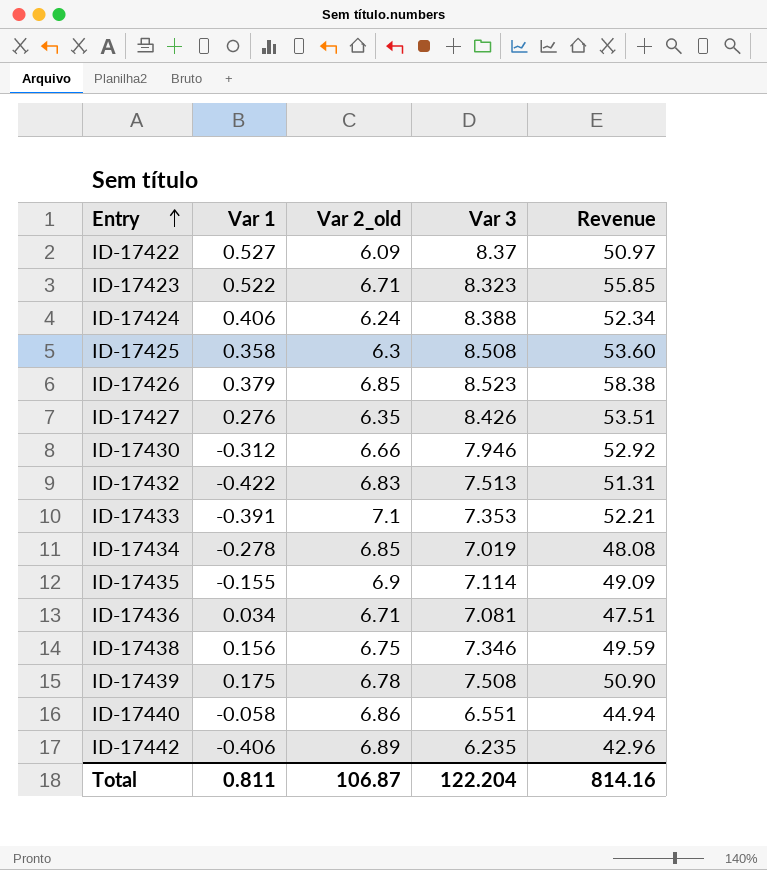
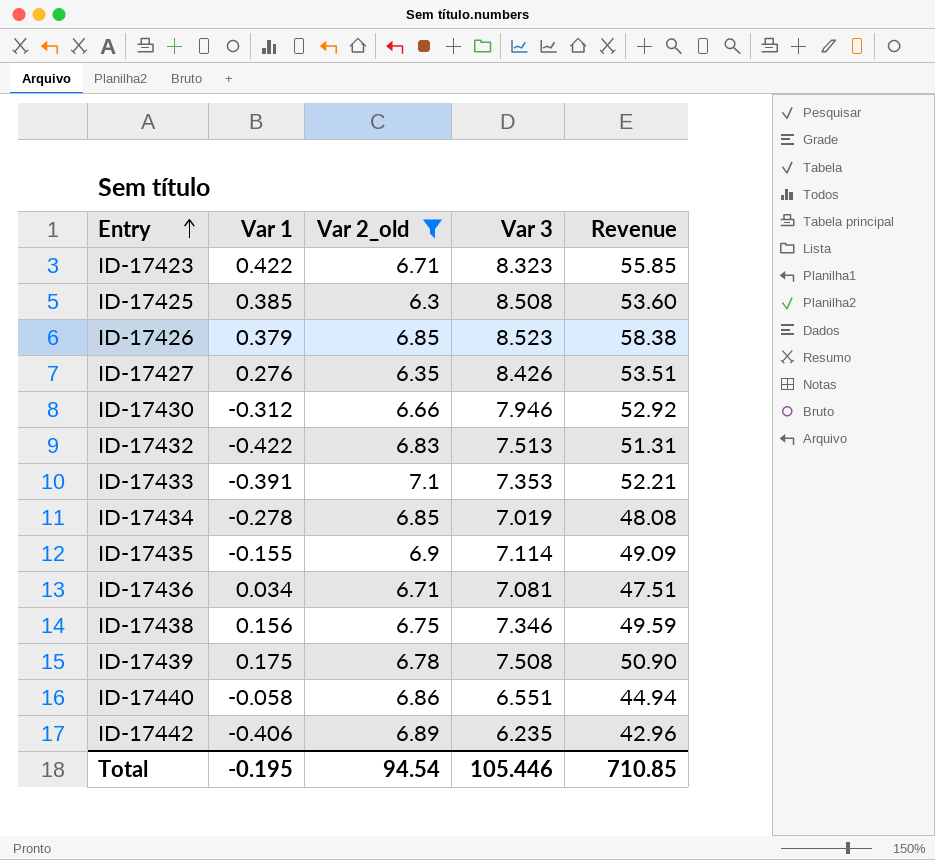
filter: none -> Var 2_old >= 6.3
ID-17423 | Var 1: 0.522 -> 0.422
ID-17425 | Var 1: 0.358 -> 0.385
Total | Var 1: 0.811 -> -0.195
Total | Var 2_old: 106.87 -> 94.54
Total | Var 3: 122.204 -> 105.446
Total | Revenue: 814.16 -> 710.85

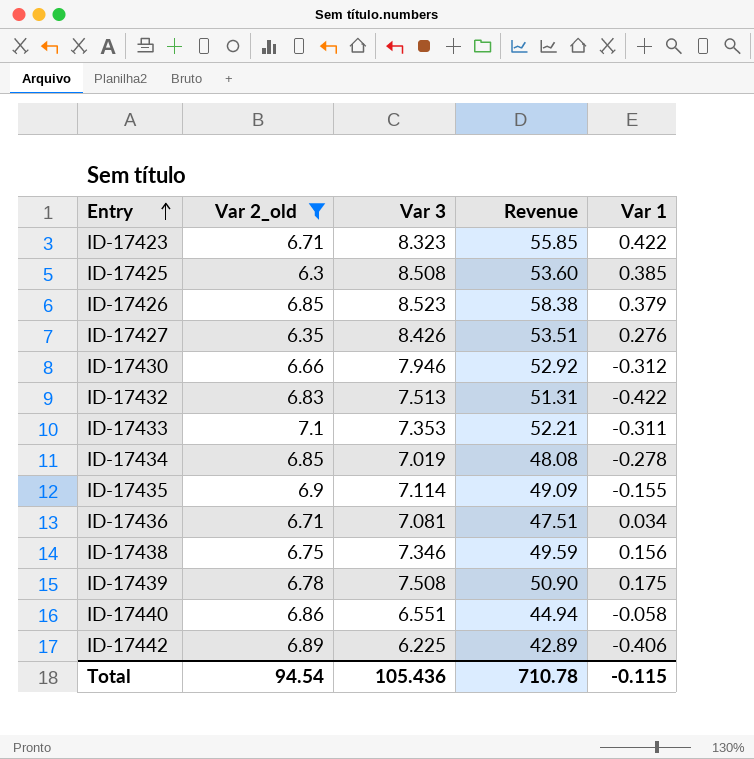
column Var 1 | position: 2 -> 5
ID-17433 | Var 1: -0.391 -> -0.311
ID-17442 | Var 3: 6.235 -> 6.225
ID-17442 | Revenue: 42.96 -> 42.89
Total | Var 3: 105.446 -> 105.436
Total | Revenue: 710.85 -> 710.78
Total | Var 1: -0.195 -> -0.115

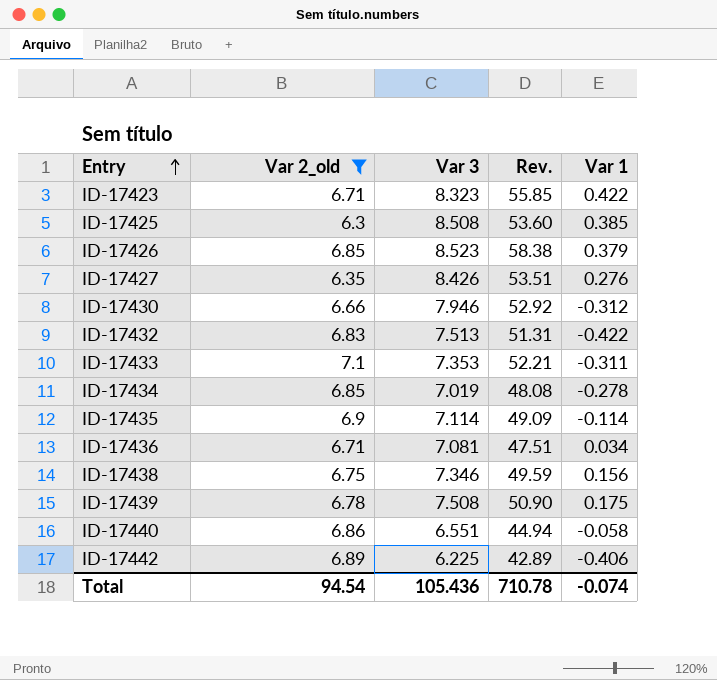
column name: Revenue -> Rev.
ID-17435 | Var 1: -0.155 -> -0.114
Total | Var 1: -0.115 -> -0.074

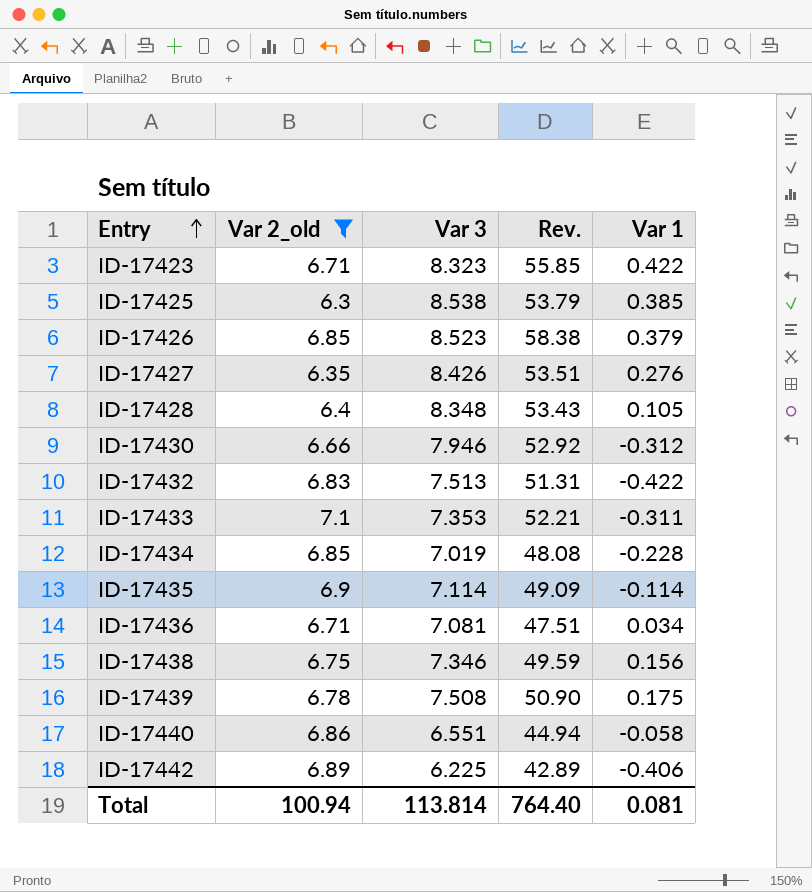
ID-17425 | Var 3: 8.508 -> 8.538
ID-17425 | Rev.: 53.60 -> 53.79
row ID-17428: none -> 6.4 | 8.348 | 53.43 | 0.105
ID-17434 | Var 1: -0.278 -> -0.228
Total | Var 2_old: 94.54 -> 100.94
Total | Var 3: 105.436 -> 113.814
Total | Rev.: 710.78 -> 764.40
Total | Var 1: -0.074 -> 0.081

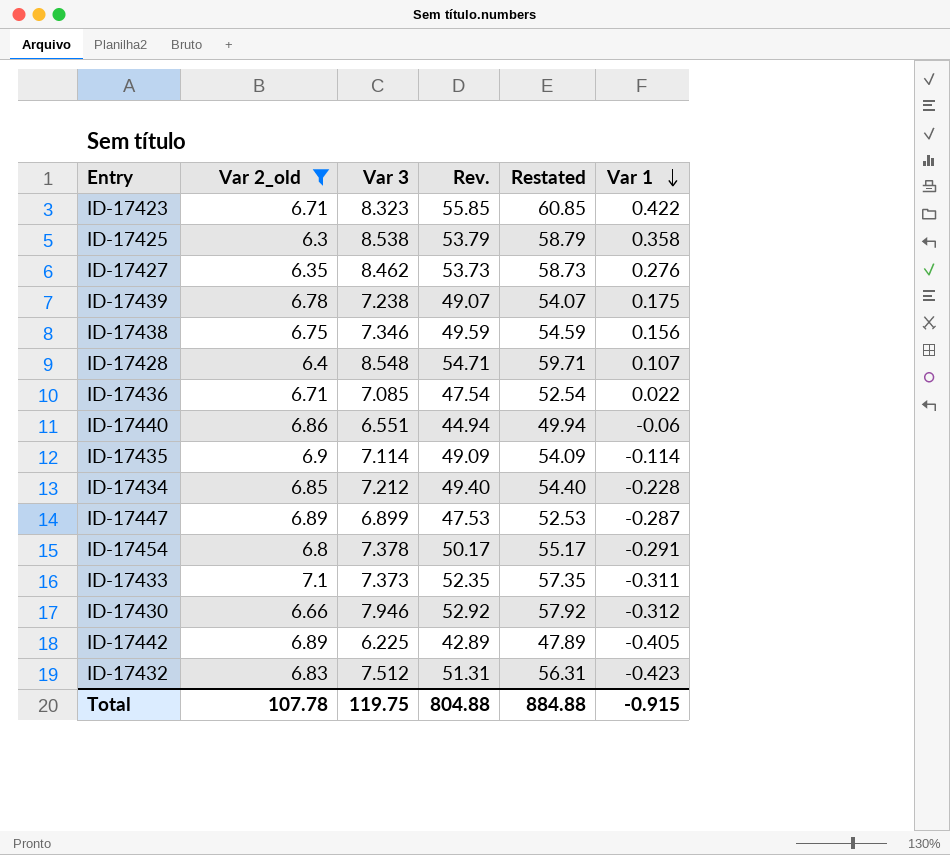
row order: Entry ascending -> Var 1 descending
column Restated | formula: none -> [Rev.] + 5
row ID-17426: 6.85 | 8.523 | 58.38 | 0.379 -> none
ID-17425 | Var 1: 0.385 -> 0.358
ID-17427 | Var 3: 8.426 -> 8.462
ID-17427 | Rev.: 53.51 -> 53.73
ID-17439 | Var 3: 7.508 -> 7.238
ID-17439 | Rev.: 50.90 -> 49.07
ID-17428 | Var 3: 8.348 -> 8.548
ID-17428 | Rev.: 53.43 -> 54.71
ID-17428 | Var 1: 0.105 -> 0.107
ID-17436 | Var 3: 7.081 -> 7.085
ID-17436 | Rev.: 47.51 -> 47.54
ID-17436 | Var 1: 0.034 -> 0.022
ID-17440 | Var 1: -0.058 -> -0.06
ID-17434 | Var 3: 7.019 -> 7.212
ID-17434 | Rev.: 48.08 -> 49.40
row ID-17447: none -> 6.89 | 6.899 | 47.53 | 52.53 | -0.287
row ID-17454: none -> 6.8 | 7.378 | 50.17 | 55.17 | -0.291
ID-17433 | Var 3: 7.353 -> 7.373
ID-17433 | Rev.: 52.21 -> 52.35
ID-17442 | Var 1: -0.406 -> -0.405
ID-17432 | Var 3: 7.513 -> 7.512
ID-17432 | Var 1: -0.422 -> -0.423
Total | Var 2_old: 100.94 -> 107.78
Total | Var 3: 113.814 -> 119.75
Total | Rev.: 764.40 -> 804.88
Total | Var 1: 0.081 -> -0.915

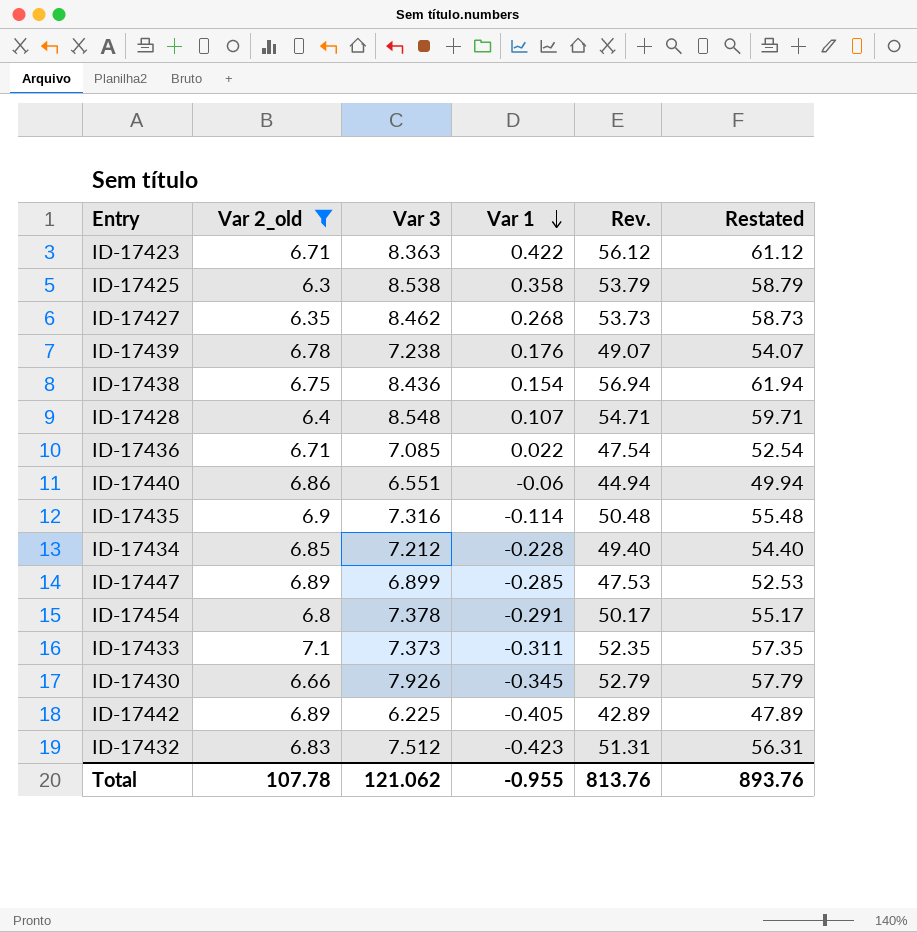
column Var 1 | position: 6 -> 4
ID-17423 | Var 3: 8.323 -> 8.363
ID-17423 | Rev.: 55.85 -> 56.12
ID-17423 | Restated: 60.85 -> 61.12
ID-17427 | Var 1: 0.276 -> 0.268
ID-17439 | Var 1: 0.175 -> 0.176
ID-17438 | Var 3: 7.346 -> 8.436
ID-17438 | Var 1: 0.156 -> 0.154
ID-17438 | Rev.: 49.59 -> 56.94
ID-17438 | Restated: 54.59 -> 61.94
ID-17435 | Var 3: 7.114 -> 7.316
ID-17435 | Rev.: 49.09 -> 50.48
ID-17435 | Restated: 54.09 -> 55.48
ID-17447 | Var 1: -0.287 -> -0.285
ID-17430 | Var 3: 7.946 -> 7.926
ID-17430 | Var 1: -0.312 -> -0.345
ID-17430 | Rev.: 52.92 -> 52.79
ID-17430 | Restated: 57.92 -> 57.79
Total | Var 3: 119.75 -> 121.062
Total | Var 1: -0.915 -> -0.955
Total | Rev.: 804.88 -> 813.76
Total | Restated: 884.88 -> 893.76

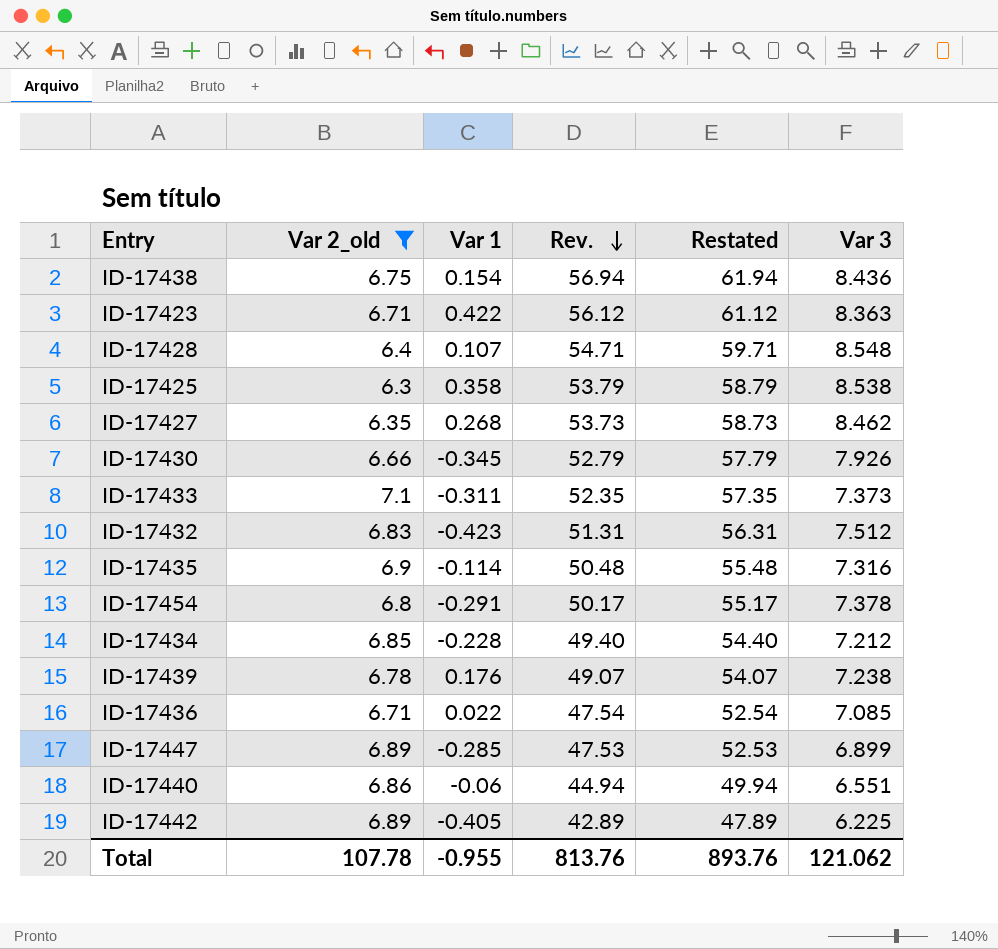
row order: Var 1 descending -> Rev. descending
column Var 3 | position: 3 -> 6

